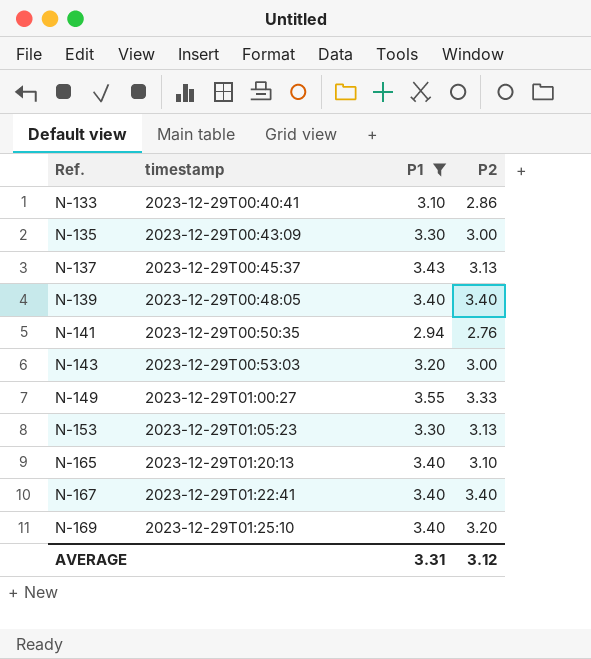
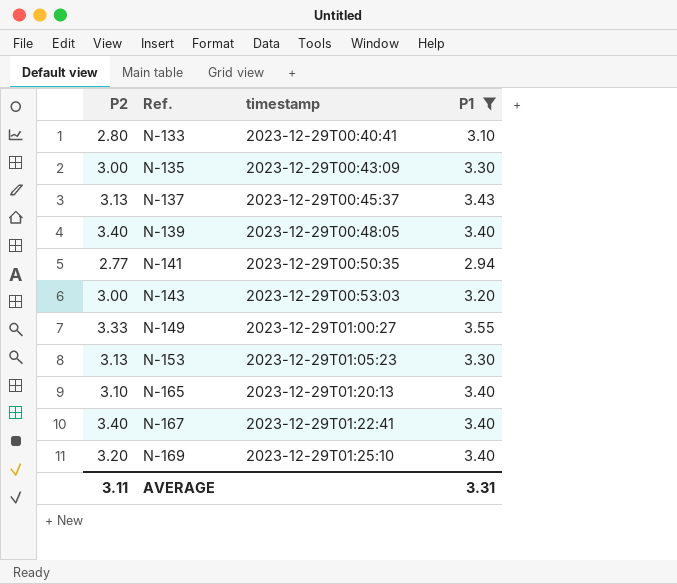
column P2 | position: 4 -> 1
N-133 | P2: 2.86 -> 2.80
N-141 | P2: 2.76 -> 2.77
AVERAGE | P2: 3.12 -> 3.11

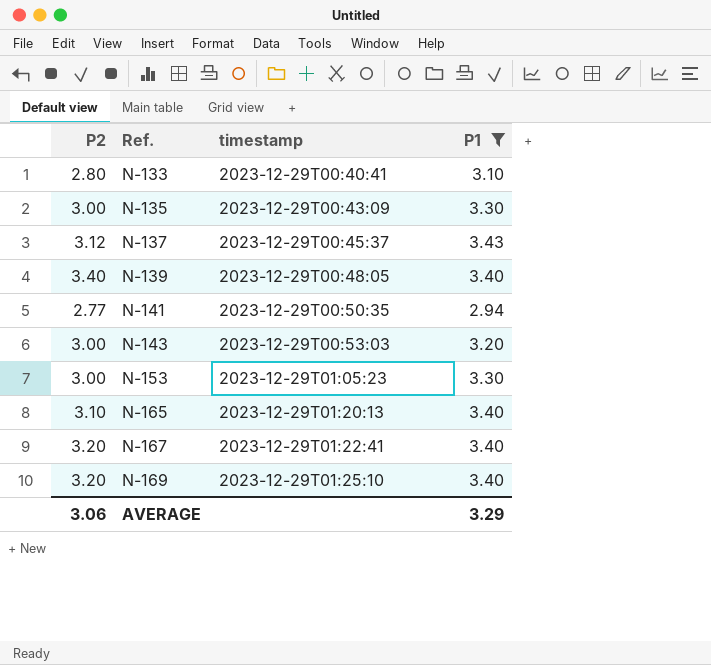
row N-149: 3.33 | 2023-12-29T01:00:27 | 3.55 -> none
N-137 | P2: 3.13 -> 3.12
N-153 | P2: 3.13 -> 3.00
N-167 | P2: 3.40 -> 3.20
AVERAGE | P2: 3.11 -> 3.06
AVERAGE | P1: 3.31 -> 3.29

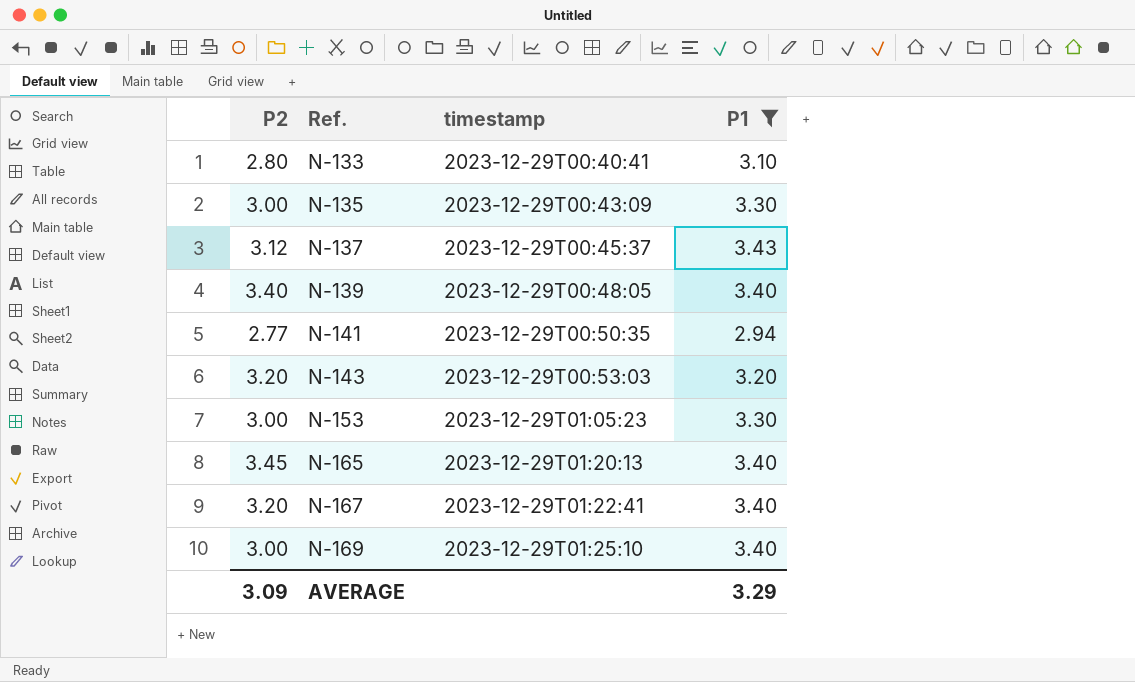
N-143 | P2: 3.00 -> 3.20
N-165 | P2: 3.10 -> 3.45
N-169 | P2: 3.20 -> 3.00
AVERAGE | P2: 3.06 -> 3.09

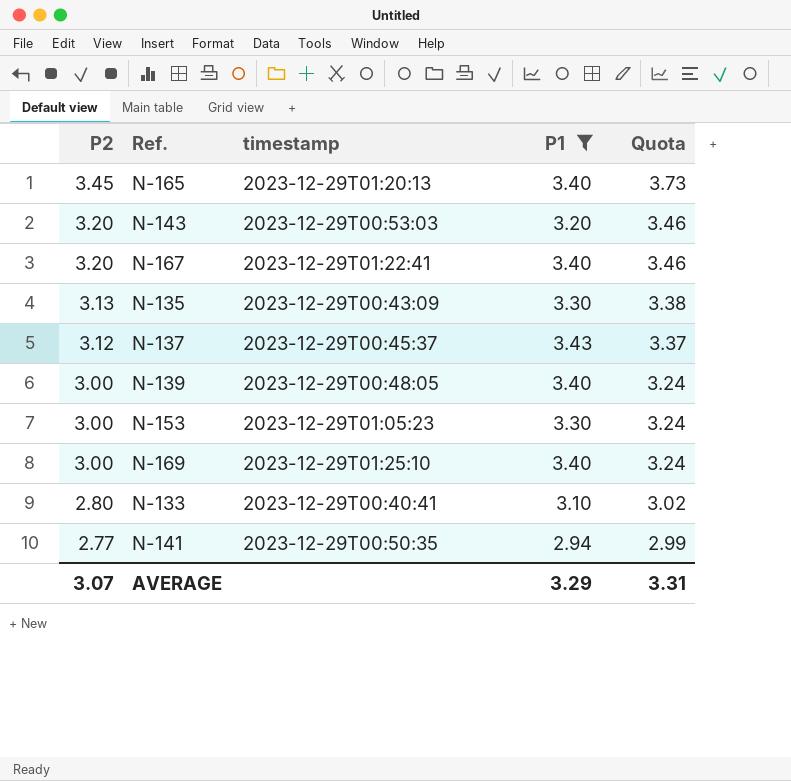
row order: Ref. ascending -> P2 descending
column Quota | formula: none -> [P2] * 1.08
N-135 | P2: 3.00 -> 3.13
N-139 | P2: 3.40 -> 3.00
AVERAGE | P2: 3.09 -> 3.07

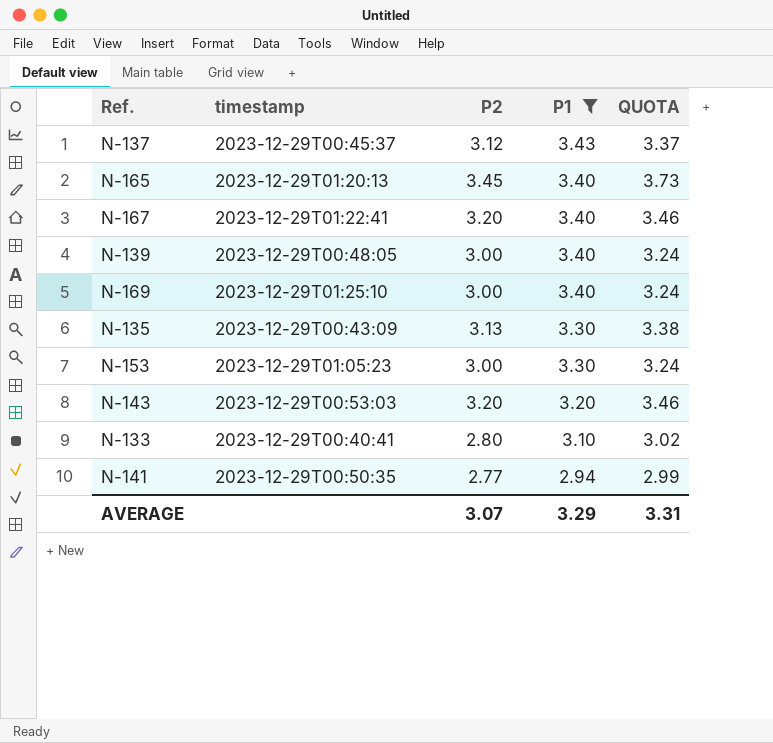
row order: P2 descending -> P1 descending
column P2 | position: 1 -> 3
column name: Quota -> QUOTA

